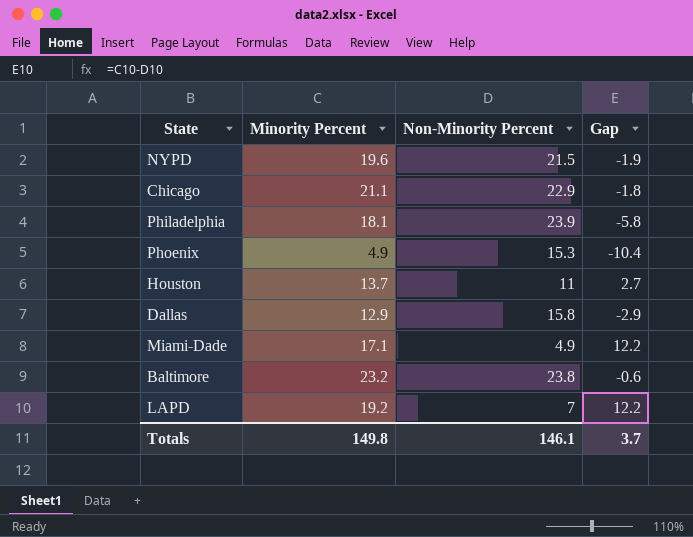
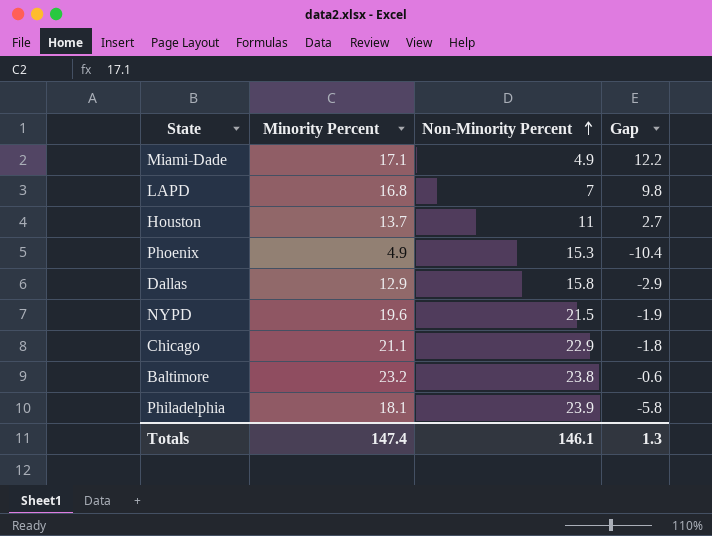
row order: none -> Non-Minority Percent ascending
LAPD | Minority Percent: 19.2 -> 16.8
LAPD | Gap: 12.2 -> 9.8
Totals | Minority Percent: 149.8 -> 147.4
Totals | Gap: 3.7 -> 1.3

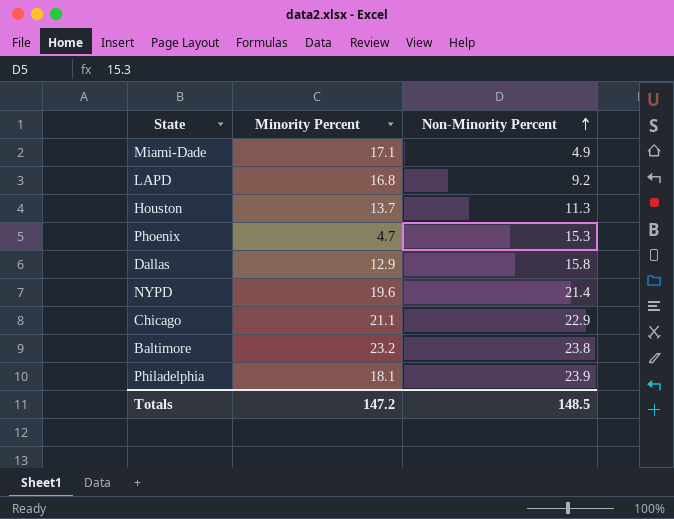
column Gap | formula: [Minority Percent] - [Non-Minority Percent] -> none
LAPD | Non-Minority Percent: 7 -> 9.2
Houston | Non-Minority Percent: 11 -> 11.3
Phoenix | Minority Percent: 4.9 -> 4.7
NYPD | Non-Minority Percent: 21.5 -> 21.4
Totals | Minority Percent: 147.4 -> 147.2
Totals | Non-Minority Percent: 146.1 -> 148.5

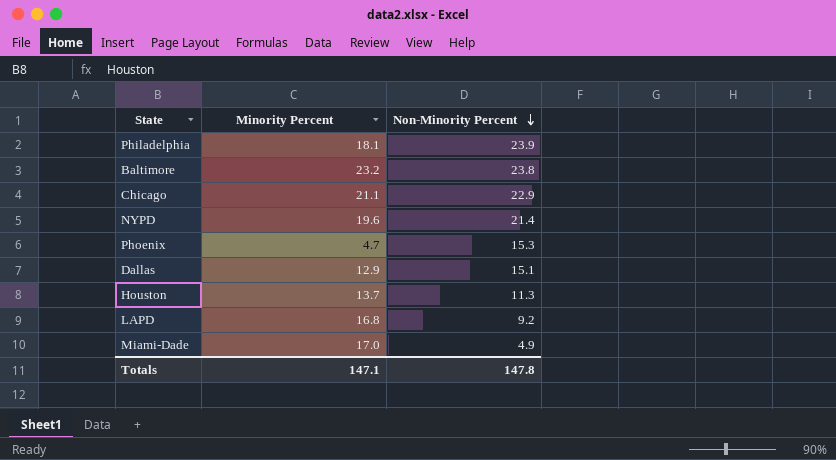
row order: Non-Minority Percent ascending -> Non-Minority Percent descending
Dallas | Non-Minority Percent: 15.8 -> 15.1
Miami-Dade | Minority Percent: 17.1 -> 17.0
Totals | Minority Percent: 147.2 -> 147.1
Totals | Non-Minority Percent: 148.5 -> 147.8

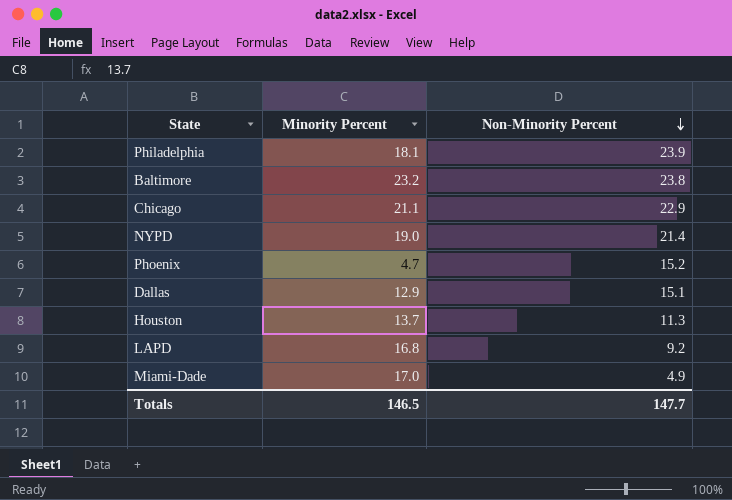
NYPD | Minority Percent: 19.6 -> 19.0
Phoenix | Non-Minority Percent: 15.3 -> 15.2
Totals | Minority Percent: 147.1 -> 146.5
Totals | Non-Minority Percent: 147.8 -> 147.7

